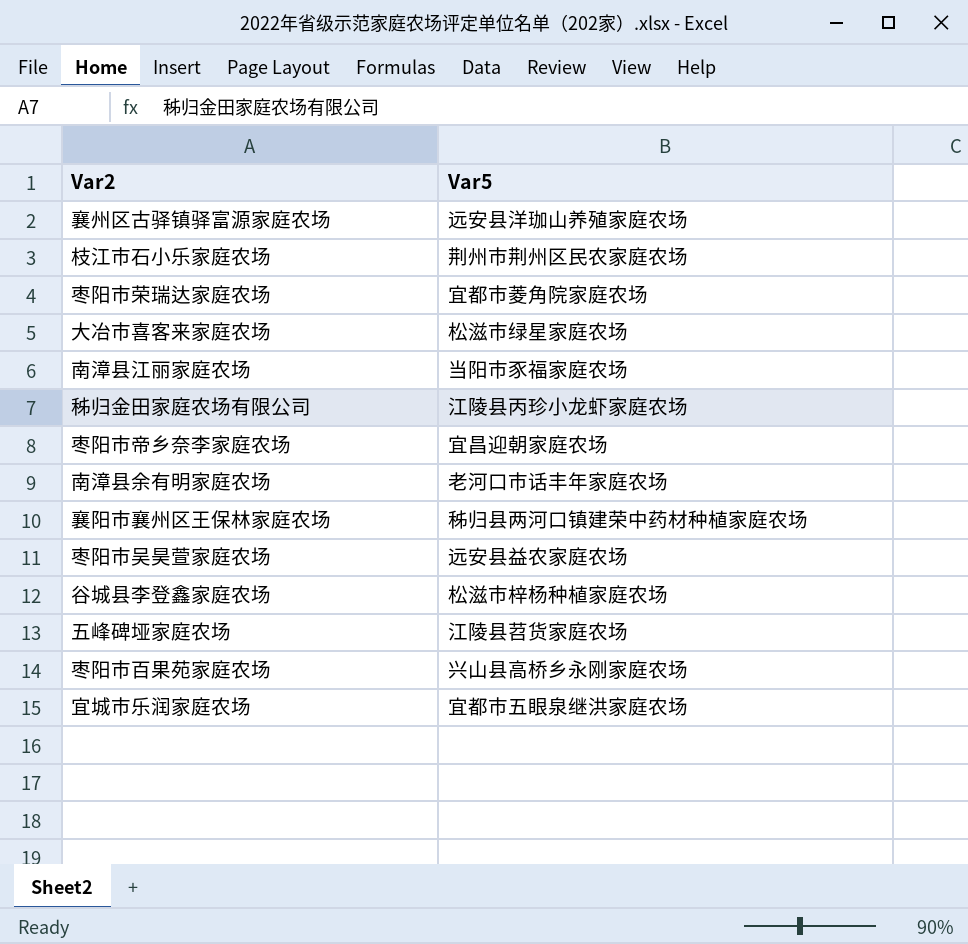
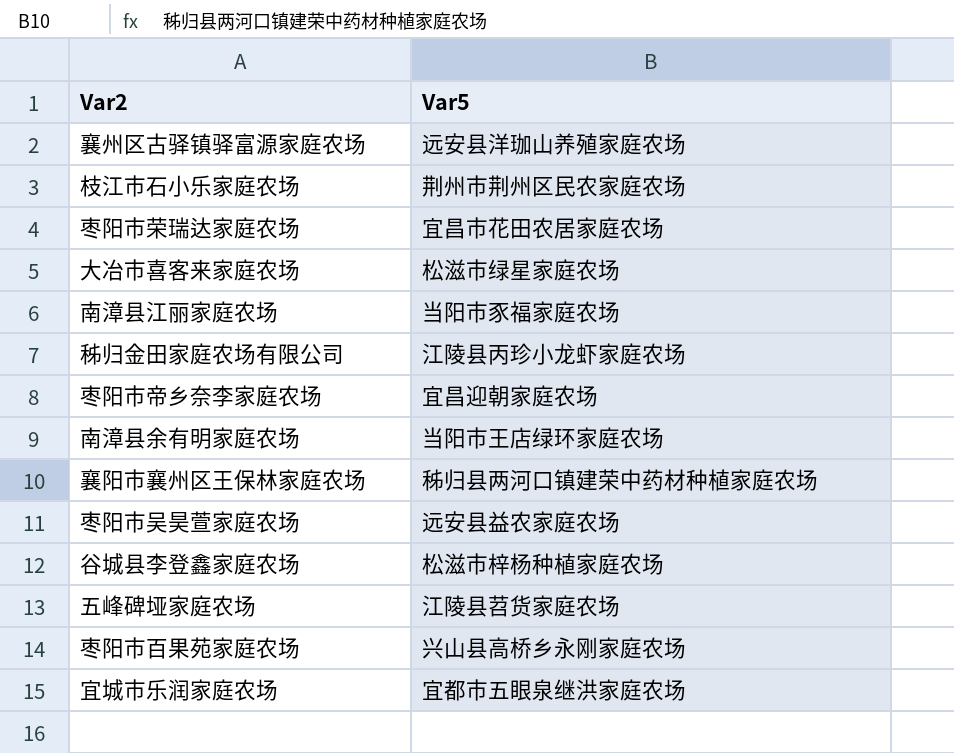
枣阳市荣瑞达家庭农场 | Var5: 宜都市菱角院家庭农场 -> 宜昌市花田农居家庭农场
南漳县余有明家庭农场 | Var5: 老河口市话丰年家庭农场 -> 当阳市王店绿环家庭农场

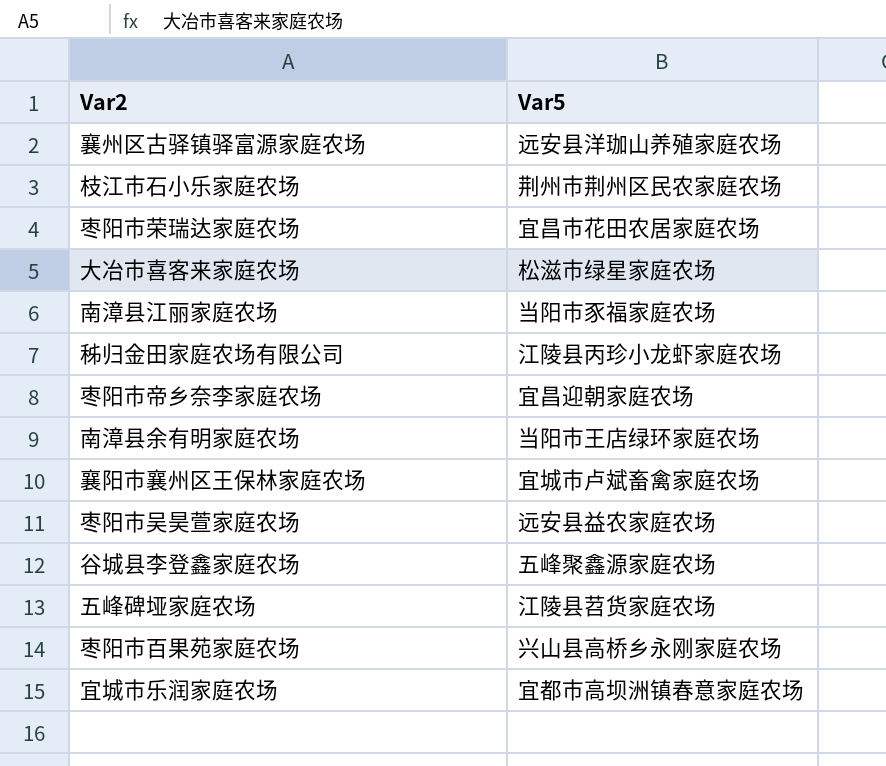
襄阳市襄州区王保林家庭农场 | Var5: 秭归县两河口镇建荣中药材种植家庭农场 -> 宜城市卢斌畜禽家庭农场
谷城县李登鑫家庭农场 | Var5: 松滋市梓杨种植家庭农场 -> 五峰聚鑫源家庭农场
宜城市乐润家庭农场 | Var5: 宜都市五眼泉继洪家庭农场 -> 宜都市高坝洲镇春意家庭农场

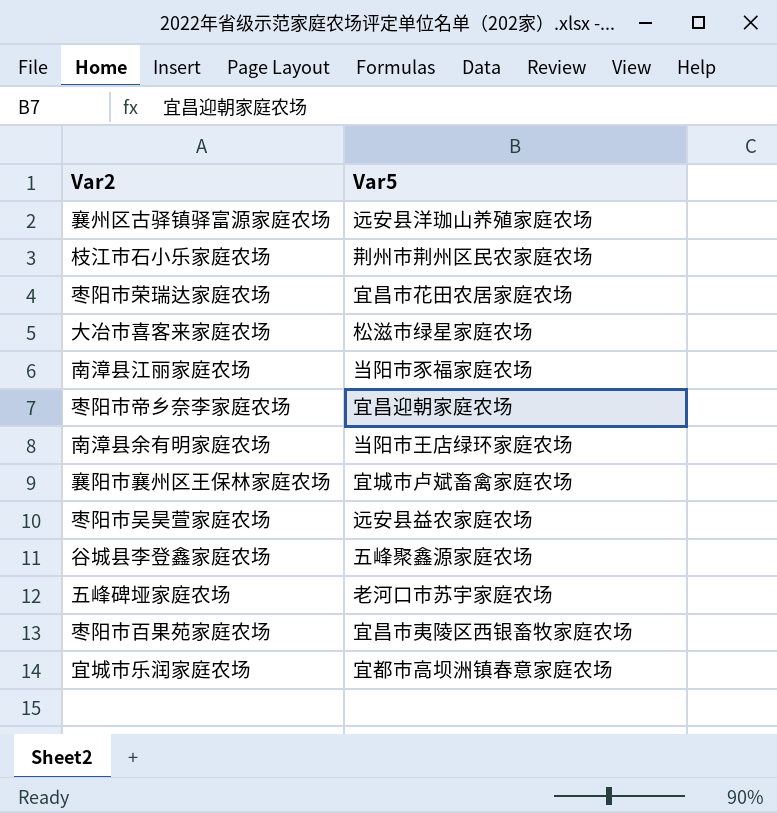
row 秭归金田家庭农场有限公司: 江陵县丙珍小龙虾家庭农场 -> none
五峰碑垭家庭农场 | Var5: 江陵县苕货家庭农场 -> 老河口市苏宇家庭农场
枣阳市百果苑家庭农场 | Var5: 兴山县高桥乡永刚家庭农场 -> 宜昌市夷陵区西银畜牧家庭农场

